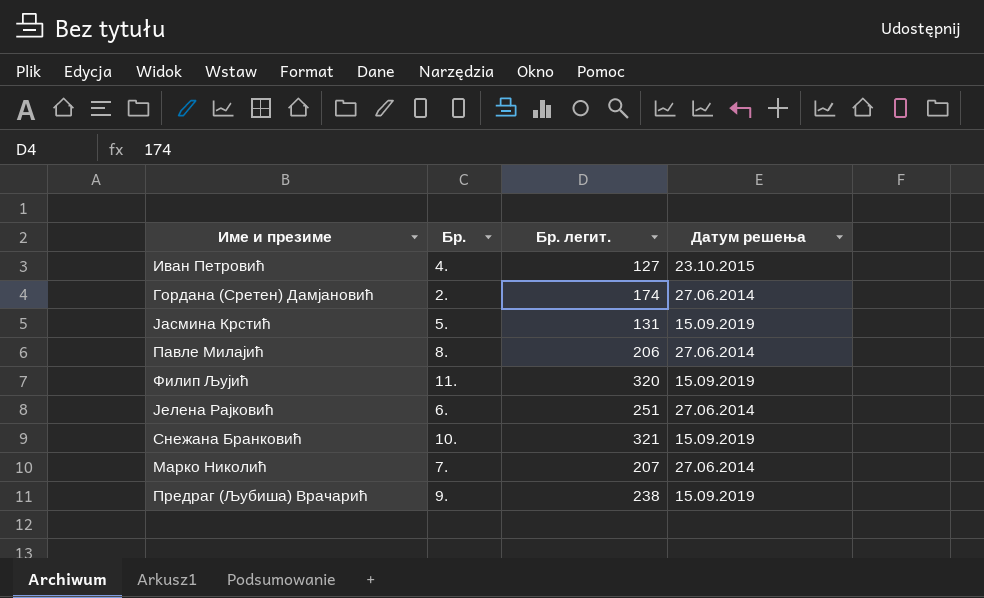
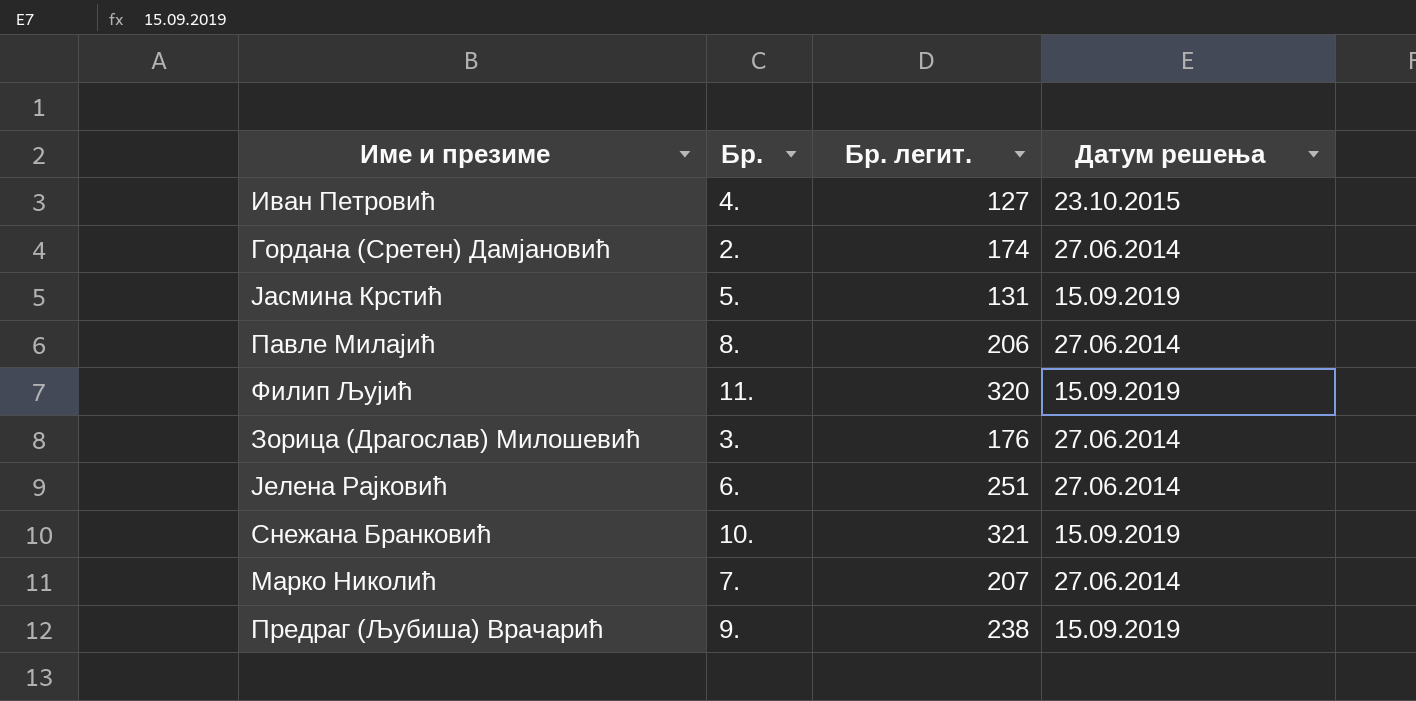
row Зорица (Драгослав) Милошевић: none -> 3. | 176 | 27.06.2014

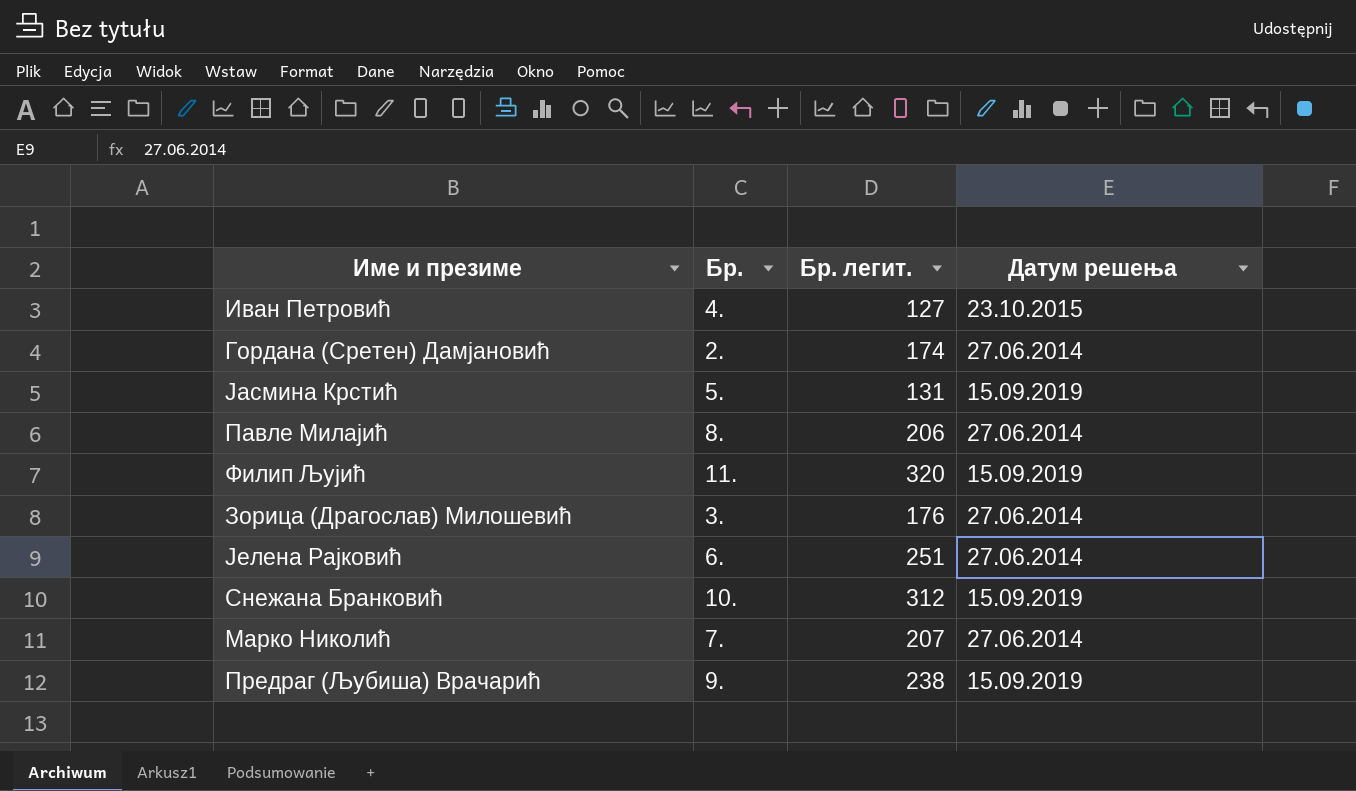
Снежана Бранковић | Бр. легит.: 321 -> 312

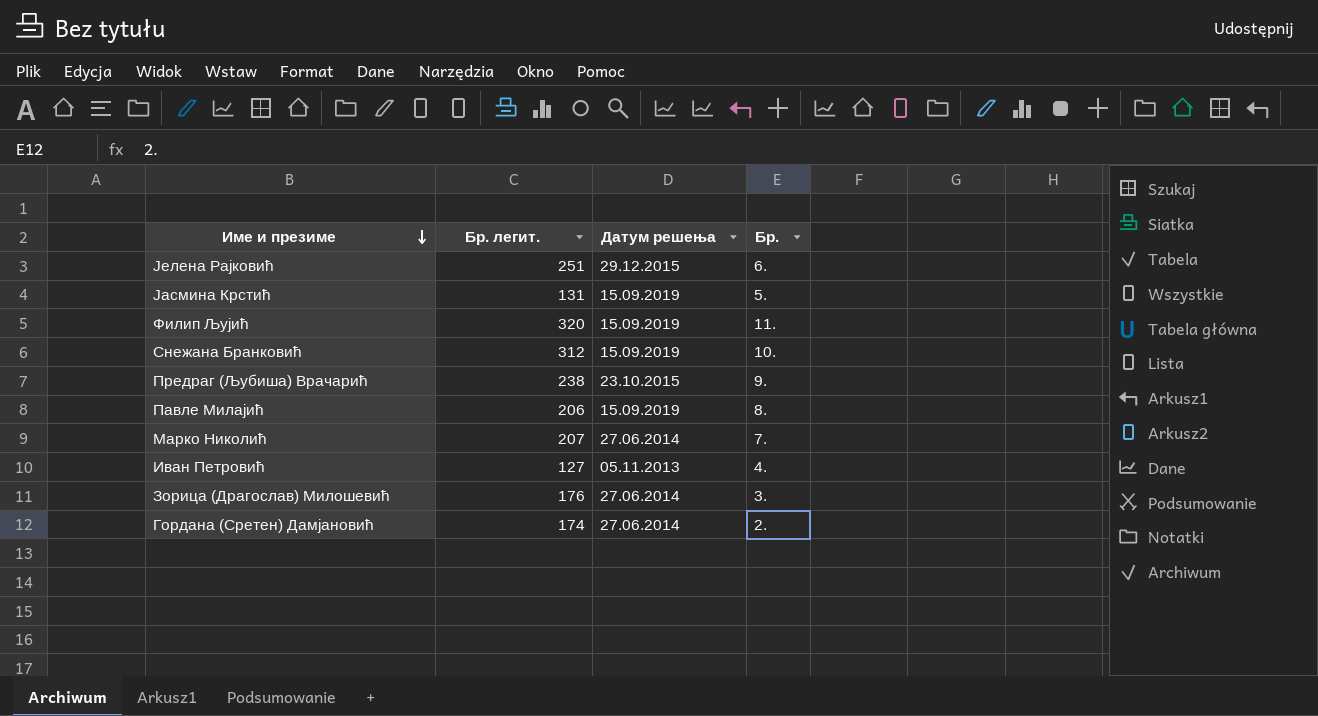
row order: none -> Име и презиме descending
column Бр. | position: 2 -> 4
Јелена Рајковић | Датум решења: 27.06.2014 -> 29.12.2015
Предраг (Љубиша) Врачарић | Датум решења: 15.09.2019 -> 23.10.2015
Павле Милајић | Датум решења: 27.06.2014 -> 15.09.2019
Иван Петровић | Датум решења: 23.10.2015 -> 05.11.2013

